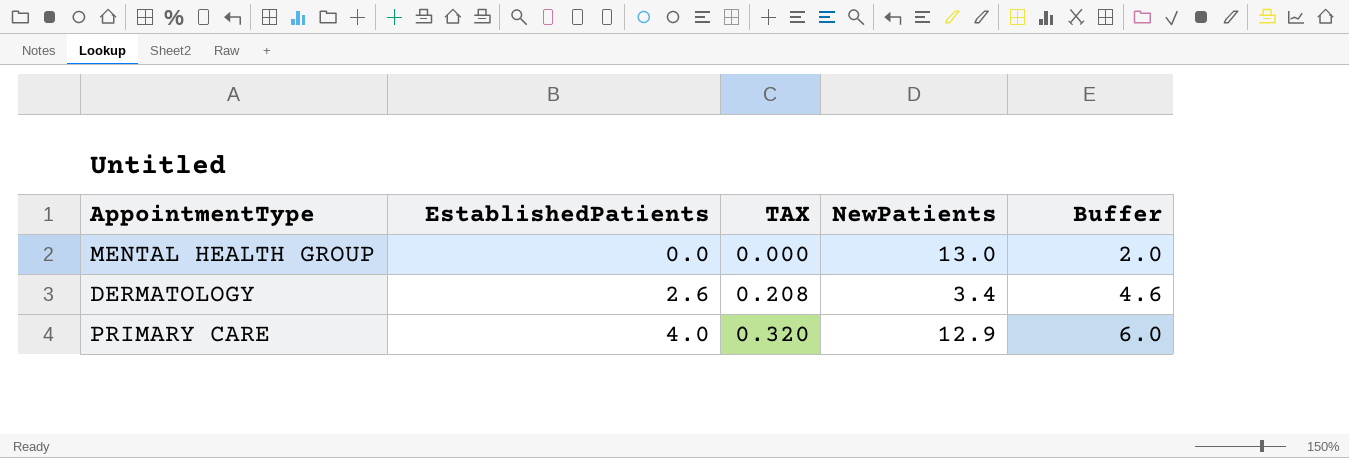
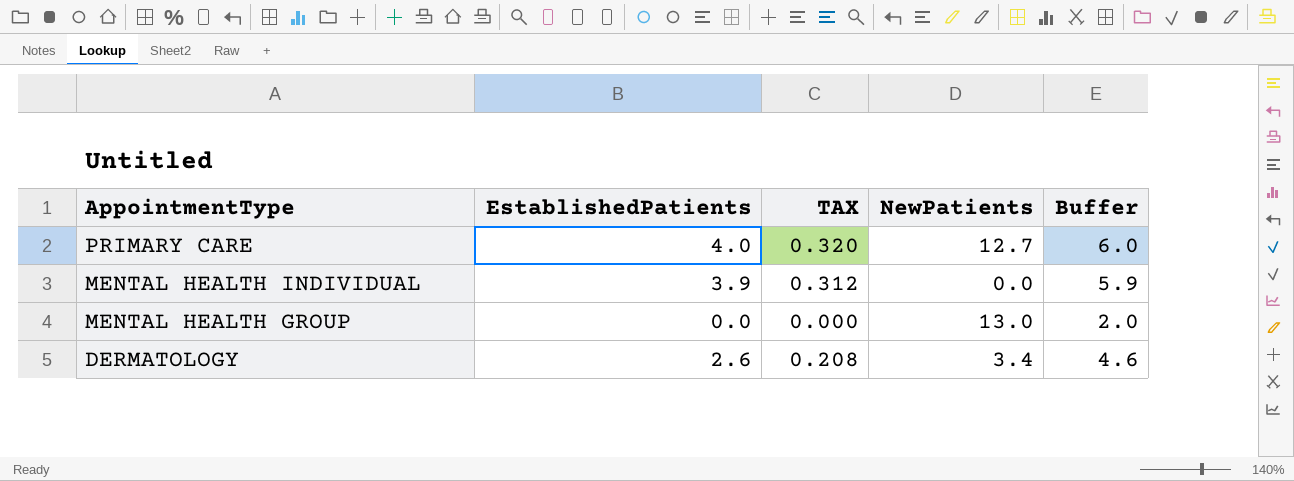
row order: EstablishedPatients ascending -> AppointmentType descending
PRIMARY CARE | NewPatients: 12.9 -> 12.7
row MENTAL HEALTH INDIVIDUAL: none -> 3.9 | 0.312 | 0.0 | 5.9

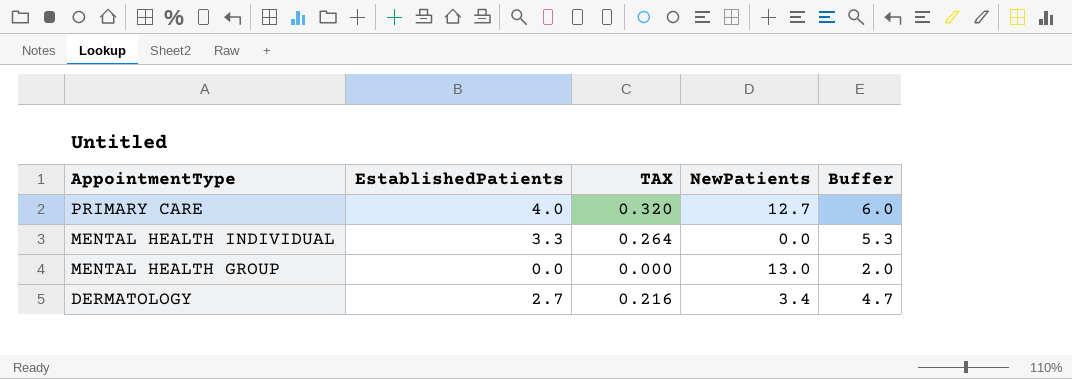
MENTAL HEALTH INDIVIDUAL | EstablishedPatients: 3.9 -> 3.3
MENTAL HEALTH INDIVIDUAL | TAX: 0.312 -> 0.264
MENTAL HEALTH INDIVIDUAL | Buffer: 5.9 -> 5.3
DERMATOLOGY | EstablishedPatients: 2.6 -> 2.7
DERMATOLOGY | TAX: 0.208 -> 0.216
DERMATOLOGY | Buffer: 4.6 -> 4.7

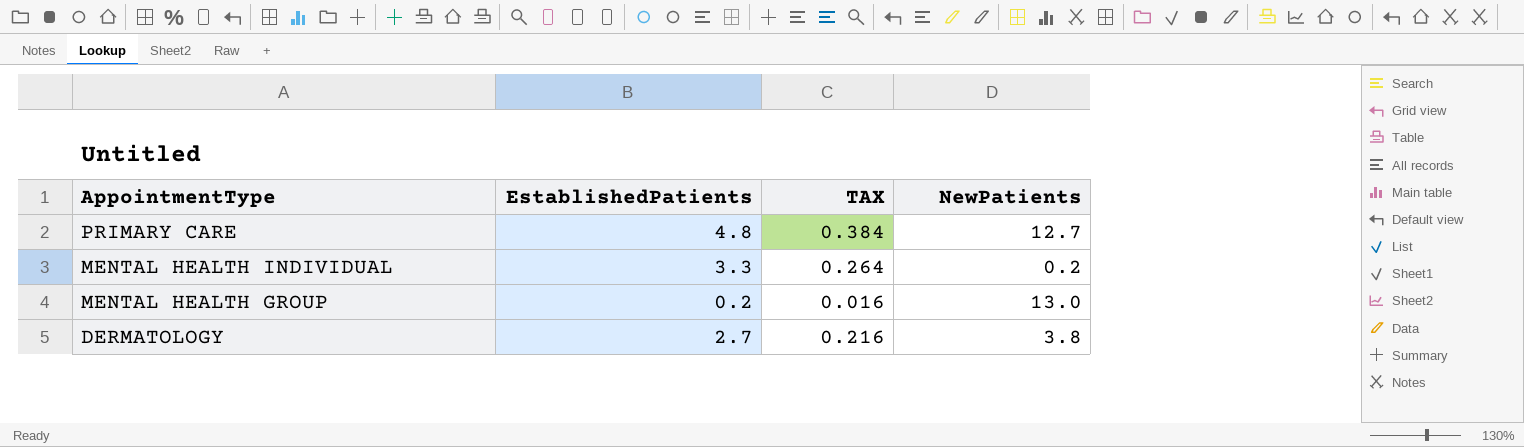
column Buffer | formula: [EstablishedPatients] + 2 -> none
PRIMARY CARE | EstablishedPatients: 4.0 -> 4.8
PRIMARY CARE | TAX: 0.320 -> 0.384
MENTAL HEALTH INDIVIDUAL | NewPatients: 0.0 -> 0.2
MENTAL HEALTH GROUP | EstablishedPatients: 0.0 -> 0.2
MENTAL HEALTH GROUP | TAX: 0.000 -> 0.016
DERMATOLOGY | NewPatients: 3.4 -> 3.8

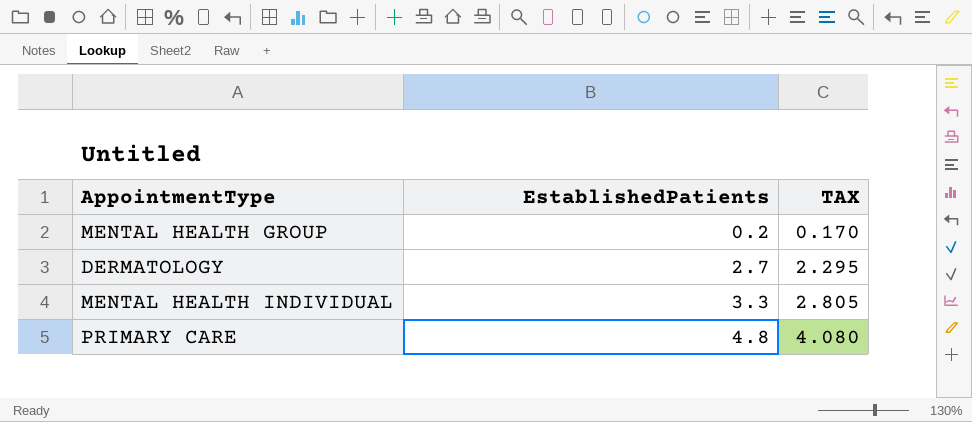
row order: AppointmentType descending -> EstablishedPatients ascending
column NewPatients | position: 4 -> none
column TAX | formula: [EstablishedPatients] * 0.08 -> [EstablishedPatients] * 0.85

